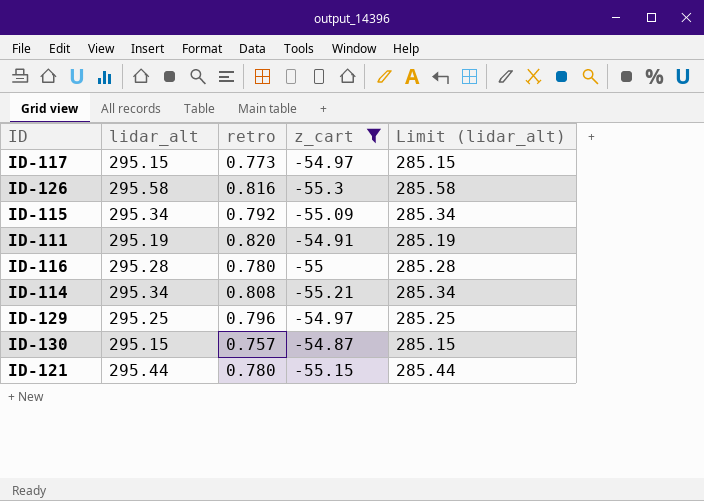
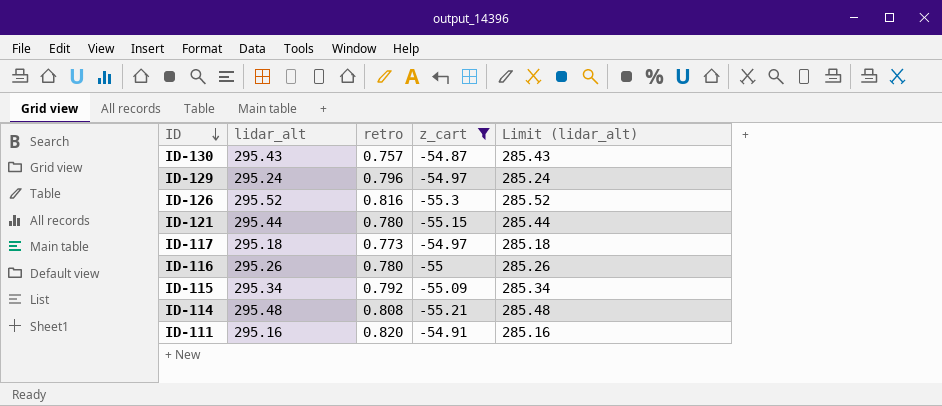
row order: none -> ID descending
ID-130 | lidar_alt: 295.15 -> 295.43
ID-130 | Limit (lidar_alt): 285.15 -> 285.43
ID-129 | lidar_alt: 295.25 -> 295.24
ID-129 | Limit (lidar_alt): 285.25 -> 285.24
ID-126 | lidar_alt: 295.58 -> 295.52
ID-126 | Limit (lidar_alt): 285.58 -> 285.52
ID-117 | lidar_alt: 295.15 -> 295.18
ID-117 | Limit (lidar_alt): 285.15 -> 285.18
ID-116 | lidar_alt: 295.28 -> 295.26
ID-116 | Limit (lidar_alt): 285.28 -> 285.26
ID-114 | lidar_alt: 295.34 -> 295.48
ID-114 | Limit (lidar_alt): 285.34 -> 285.48
ID-111 | lidar_alt: 295.19 -> 295.16
ID-111 | Limit (lidar_alt): 285.19 -> 285.16

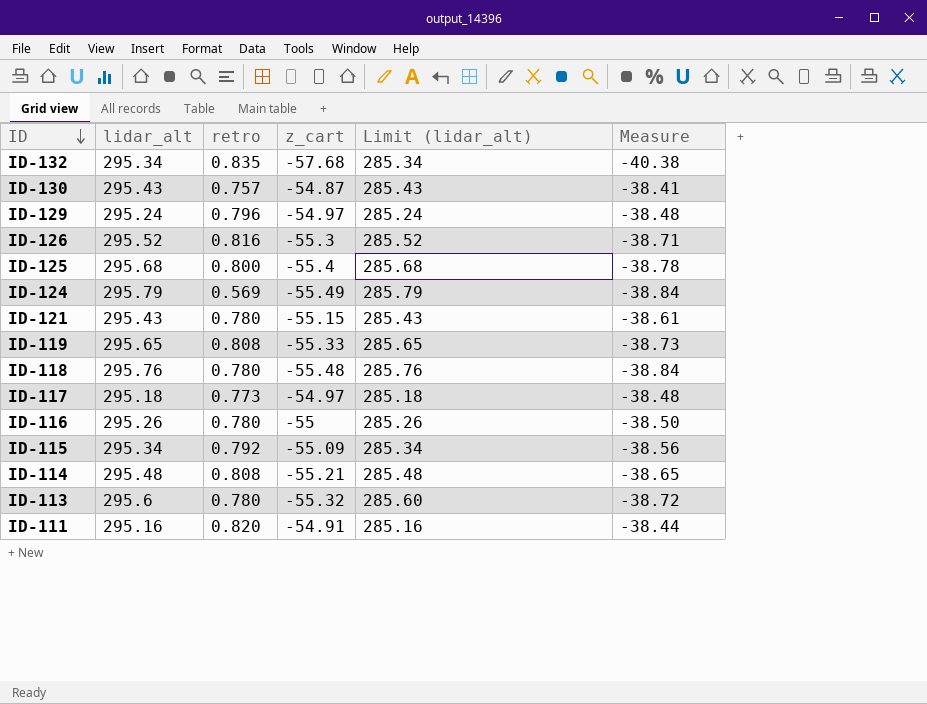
filter: z_cart >= -55.3 -> none
column Measure | formula: none -> [z_cart] * 0.7
ID-121 | lidar_alt: 295.44 -> 295.43
ID-121 | Limit (lidar_alt): 285.44 -> 285.43

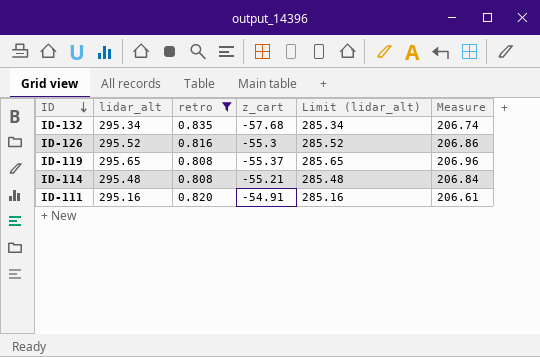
filter: none -> retro >= 0.808
column Measure | formula: [z_cart] * 0.7 -> [lidar_alt] * 0.7
ID-119 | z_cart: -55.33 -> -55.37

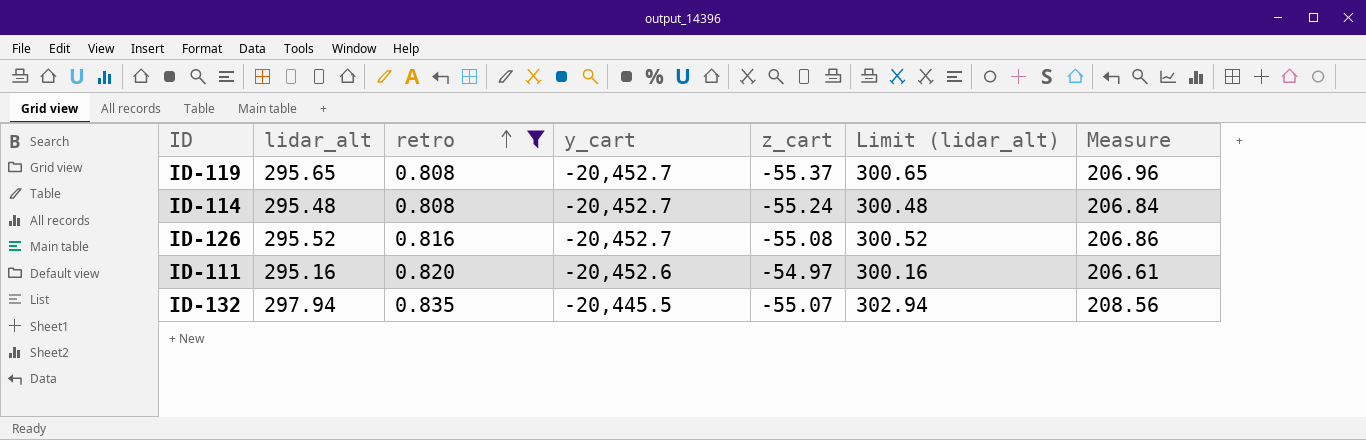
row order: ID descending -> retro ascending
column y_cart | position: none -> 4
column Limit (lidar_alt) | formula: [lidar_alt] - 10 -> [lidar_alt] + 5
ID-114 | z_cart: -55.21 -> -55.24
ID-126 | z_cart: -55.3 -> -55.08
ID-111 | z_cart: -54.91 -> -54.97
ID-132 | lidar_alt: 295.34 -> 297.94
ID-132 | z_cart: -57.68 -> -55.07
ID-132 | Measure: 206.74 -> 208.56

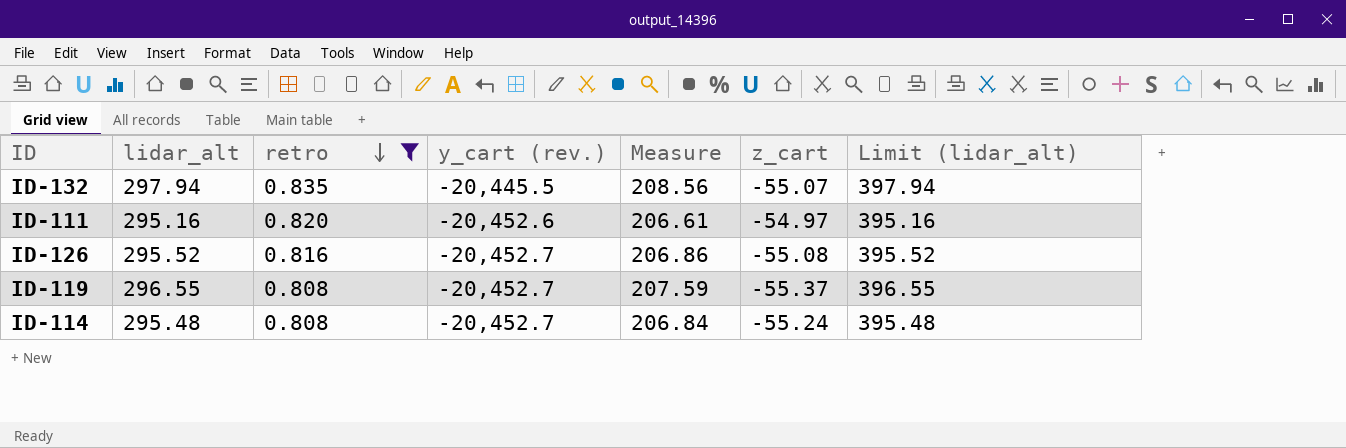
row order: retro ascending -> retro descending
column name: y_cart -> y_cart (rev.)
column Measure | position: 7 -> 5
column Limit (lidar_alt) | formula: [lidar_alt] + 5 -> [lidar_alt] + 100
ID-119 | lidar_alt: 295.65 -> 296.55
ID-119 | Measure: 206.96 -> 207.59

